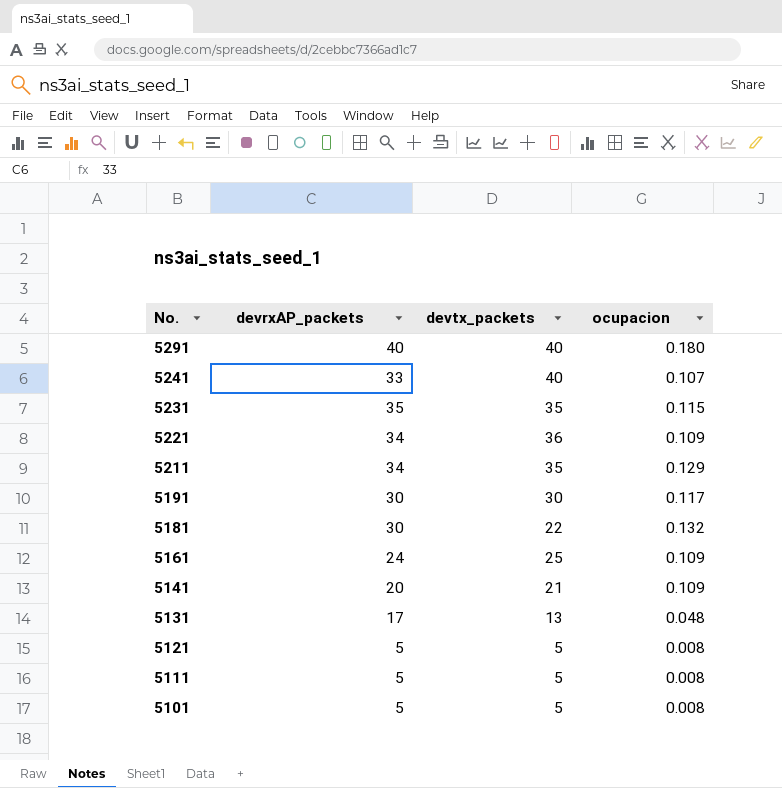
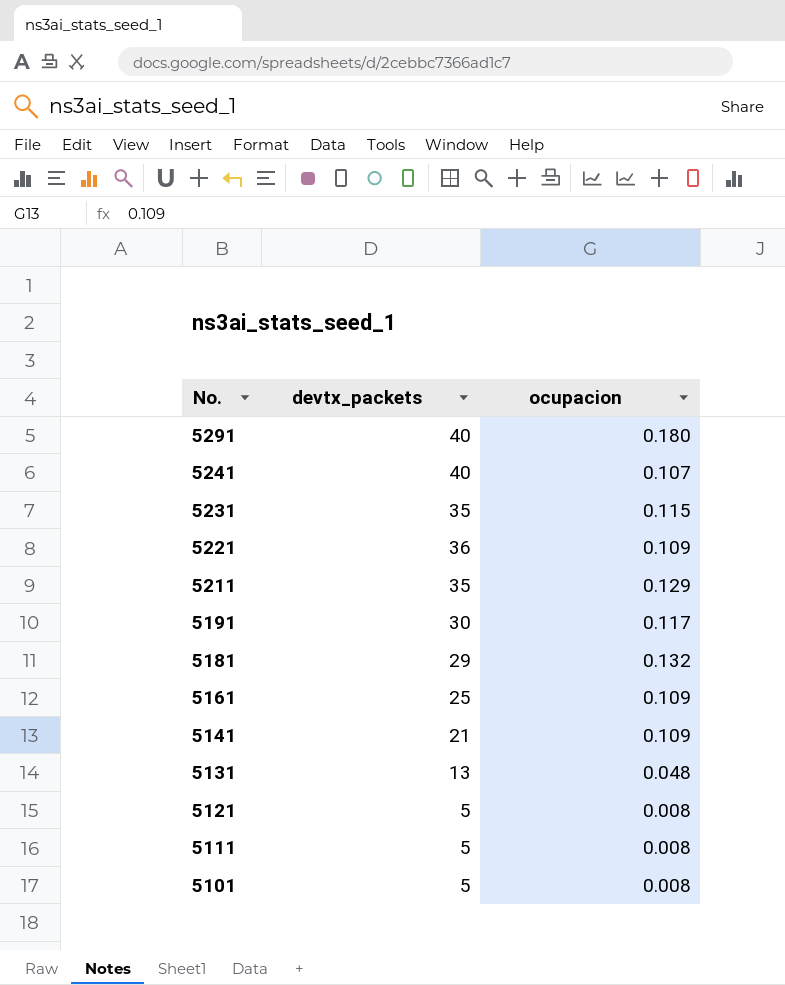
column devrxAP_packets | position: 2 -> none
5181 | devtx_packets: 22 -> 29

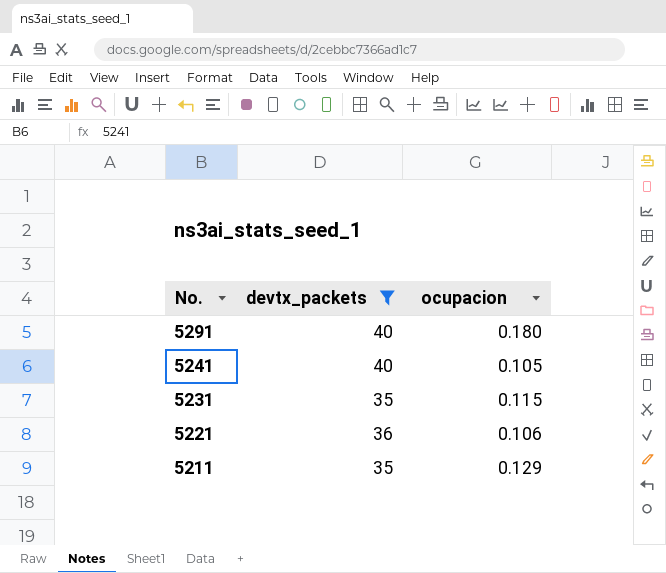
filter: none -> devtx_packets >= 35
5241 | ocupacion: 0.107 -> 0.105
5221 | ocupacion: 0.109 -> 0.106

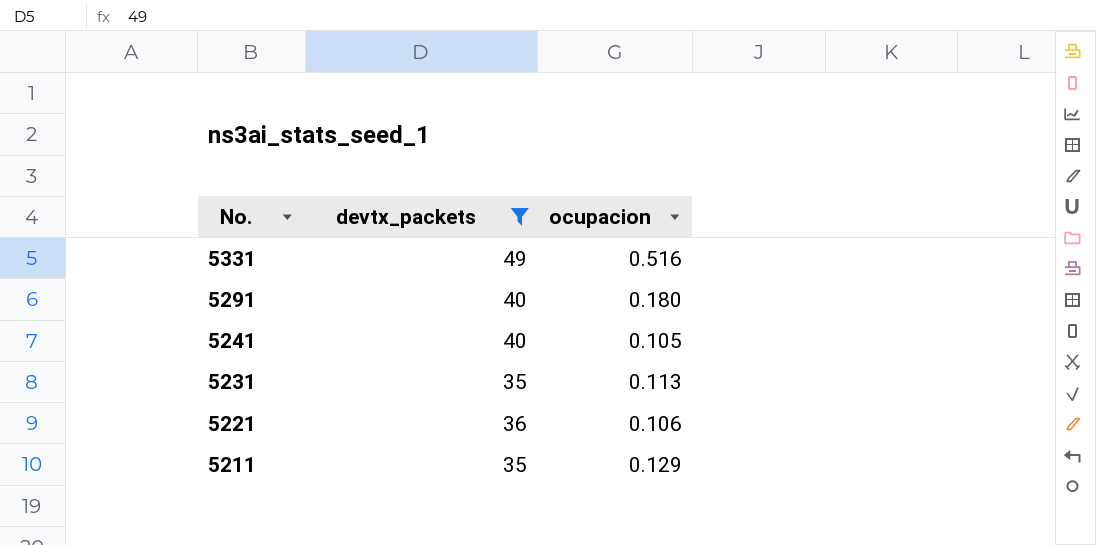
row 5331: none -> 49 | 0.516
5231 | ocupacion: 0.115 -> 0.113

